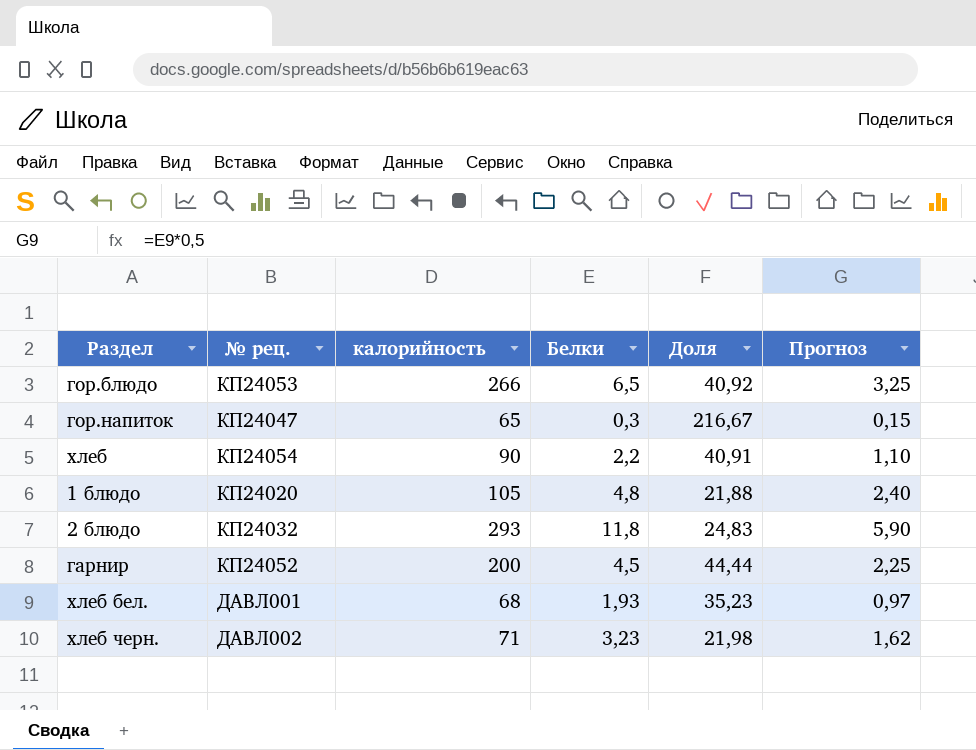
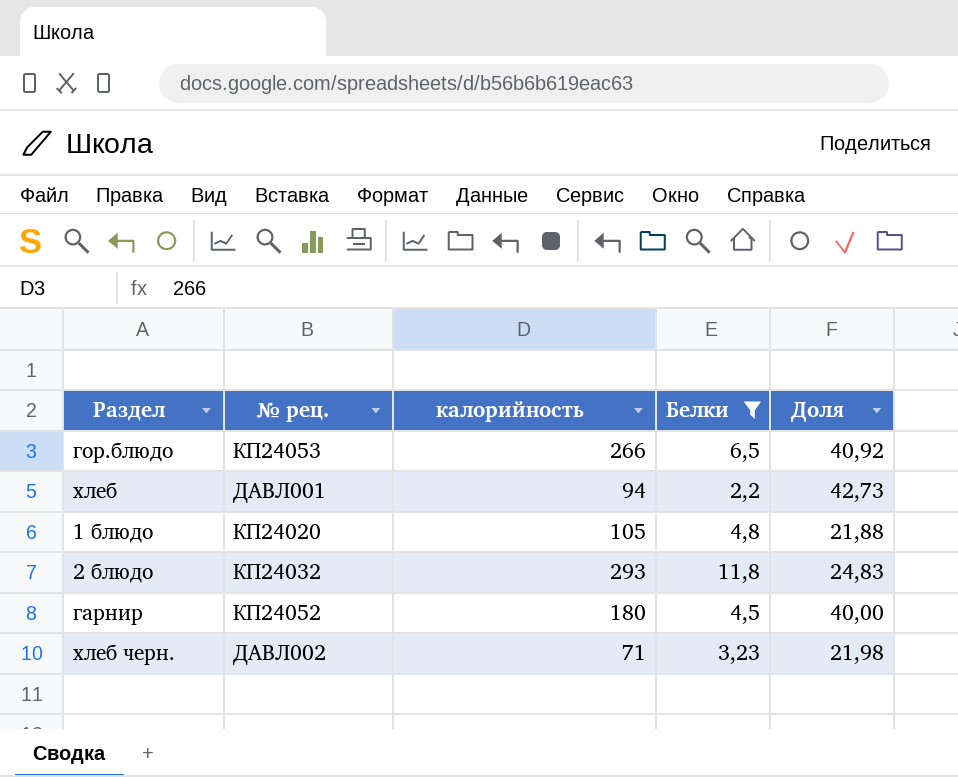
filter: none -> Белки >= 2,2
column Прогноз | formula: [Белки] * 0,5 -> none
хлеб | № рец.: КП24054 -> ДАВЛ001
хлеб | калорийность: 90 -> 94
хлеб | Доля: 40,91 -> 42,73
гарнир | калорийность: 200 -> 180
гарнир | Доля: 44,44 -> 40,00

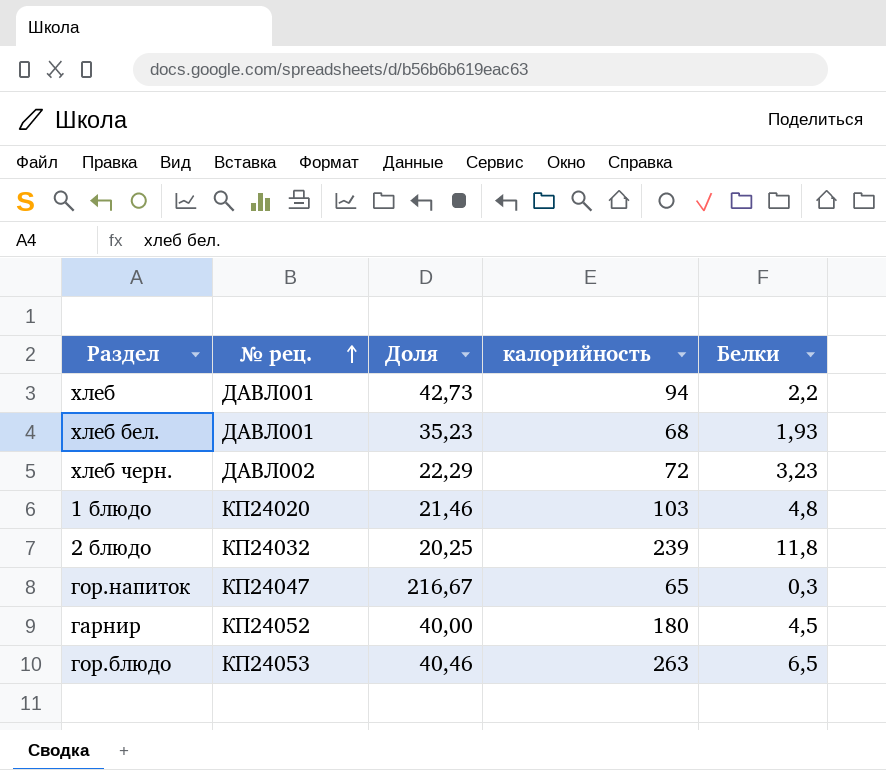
filter: Белки >= 2,2 -> none
row order: none -> № рец. ascending
column Доля | position: 5 -> 3
хлеб черн. | Доля: 21,98 -> 22,29
хлеб черн. | калорийность: 71 -> 72
1 блюдо | Доля: 21,88 -> 21,46
1 блюдо | калорийность: 105 -> 103
2 блюдо | Доля: 24,83 -> 20,25
2 блюдо | калорийность: 293 -> 239
гор.блюдо | Доля: 40,92 -> 40,46
гор.блюдо | калорийность: 266 -> 263

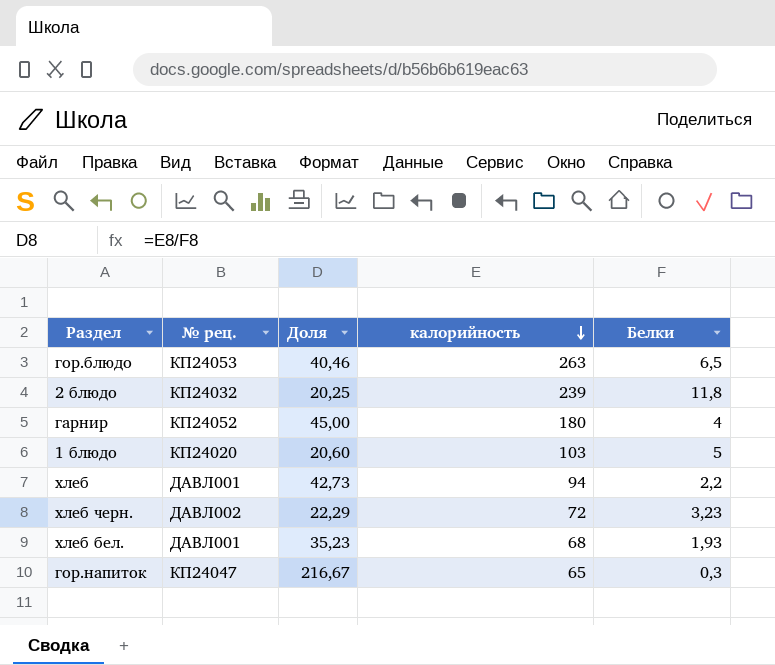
row order: № рец. ascending -> калорийность descending
гарнир | Доля: 40,00 -> 45,00
гарнир | Белки: 4,5 -> 4
1 блюдо | Доля: 21,46 -> 20,60
1 блюдо | Белки: 4,8 -> 5

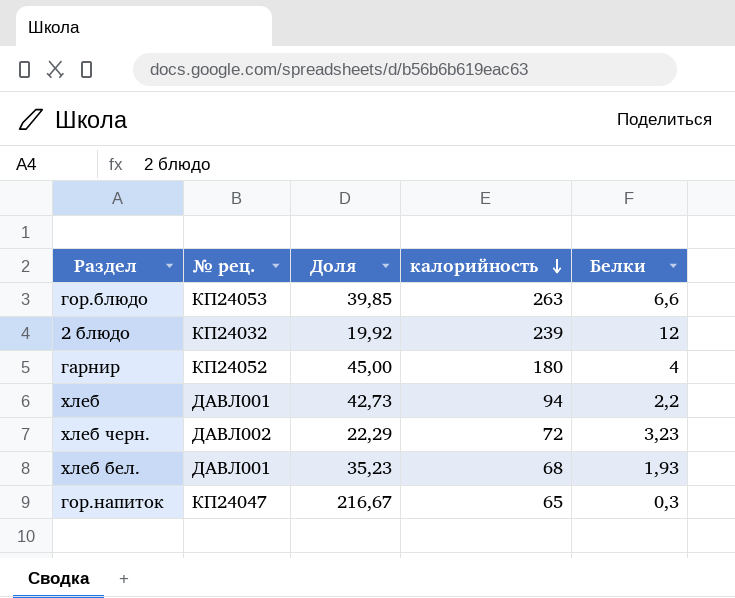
row 1 блюдо: КП24020 | 20,60 | 103 | 5 -> none
гор.блюдо | Доля: 40,46 -> 39,85
гор.блюдо | Белки: 6,5 -> 6,6
2 блюдо | Доля: 20,25 -> 19,92
2 блюдо | Белки: 11,8 -> 12

